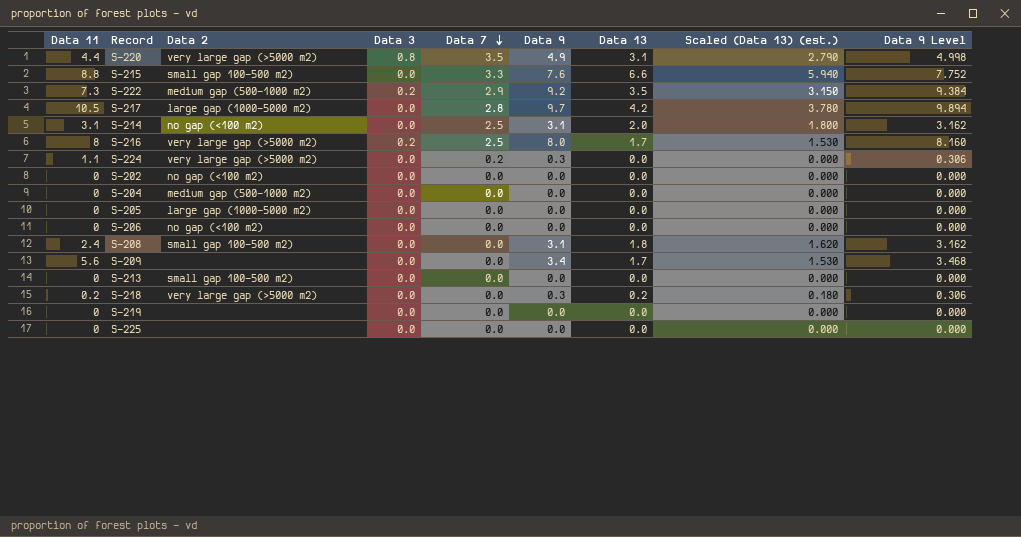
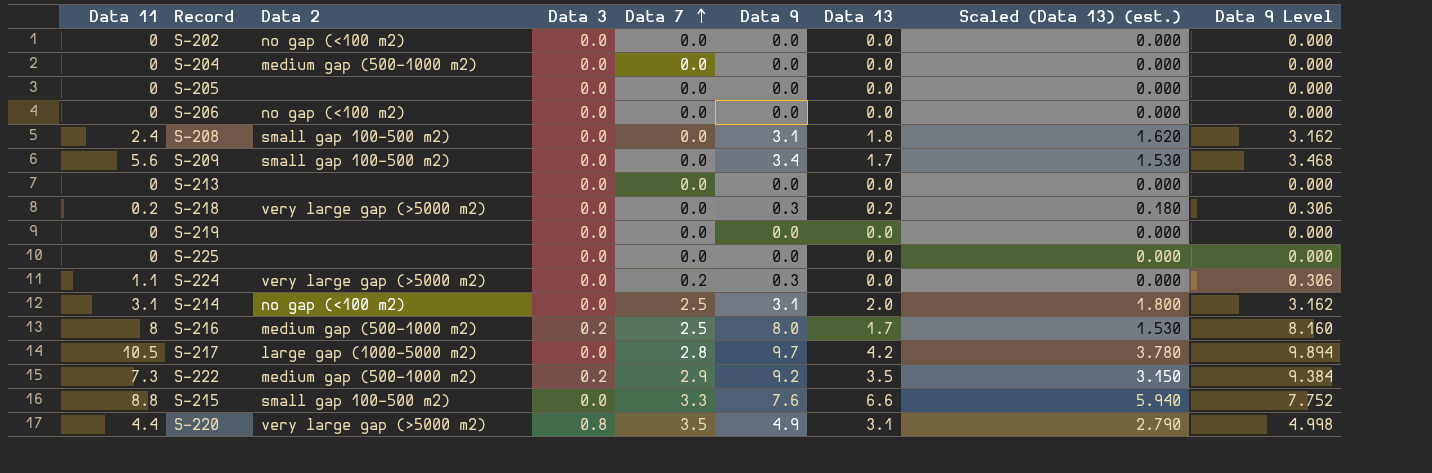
row order: Data 7 descending -> Data 7 ascending
S-205 | Data 2: large gap (1000-5000 m2) -> none
S-209 | Data 2: none -> small gap 100-500 m2)
S-213 | Data 2: small gap 100-500 m2) -> none
S-216 | Data 2: very large gap (>5000 m2) -> medium gap (500-1000 m2)

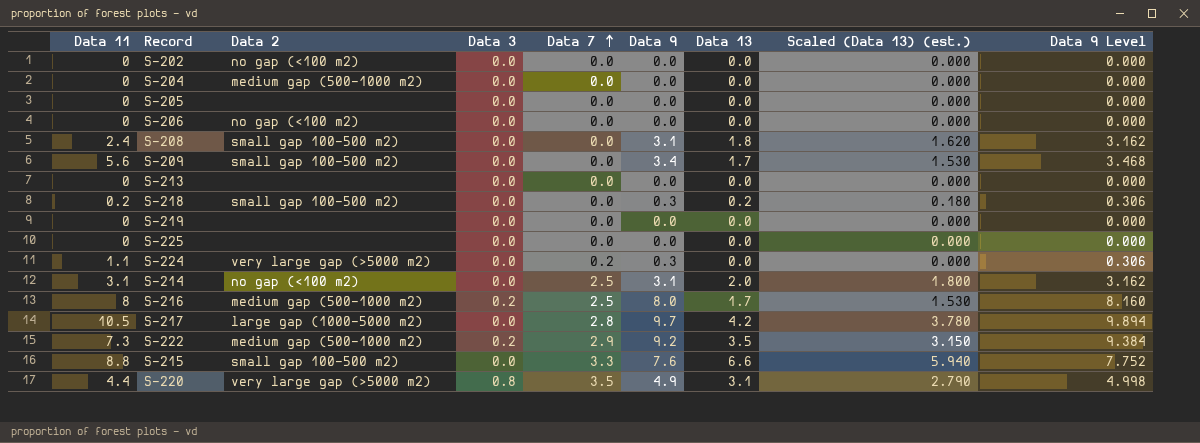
S-218 | Data 2: very large gap (>5000 m2) -> small gap 100-500 m2)

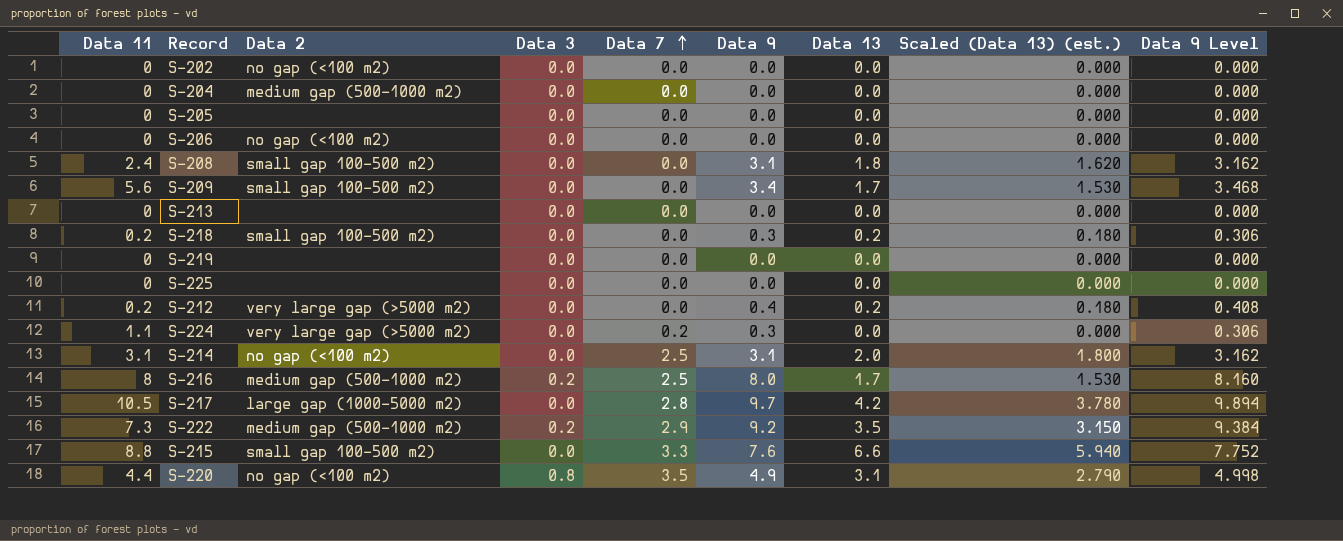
row S-212: none -> 0.2 | very large gap (>5000 m2) | 0.0 | 0.0 | 0.4 | 0.2 | 0.180 | 0.408
S-220 | Data 2: very large gap (>5000 m2) -> no gap (<100 m2)

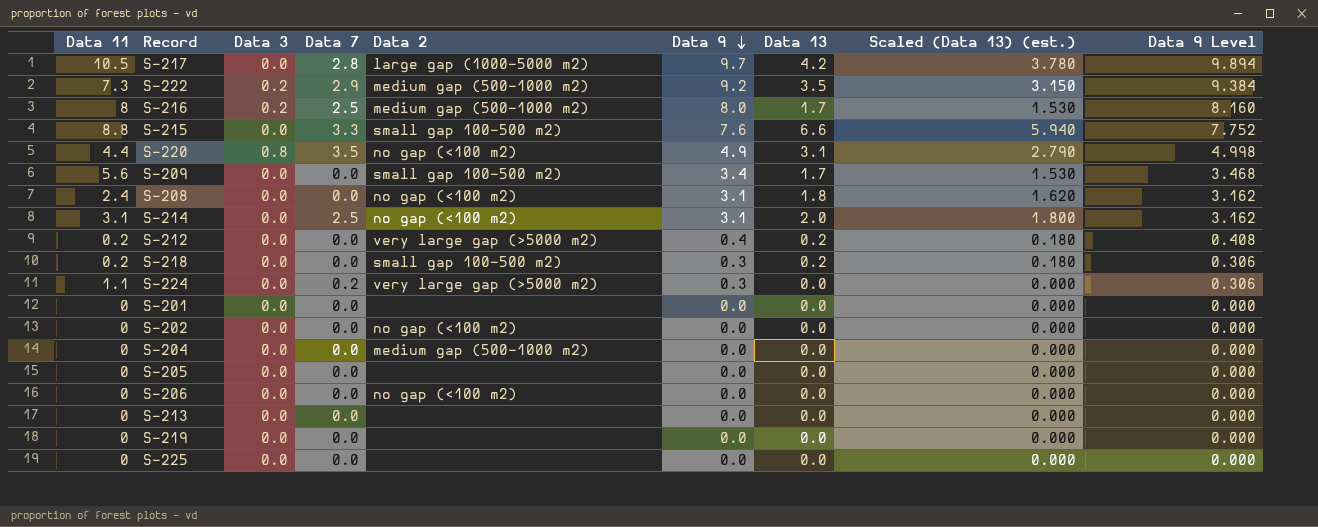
row order: Data 7 ascending -> Data 9 descending
column Data 2 | position: 3 -> 5
S-208 | Data 2: small gap 100-500 m2) -> no gap (<100 m2)
row S-201: none -> 0 | 0.0 | 0.0 | none | 0.0 | 0.0 | 0.000 | 0.000

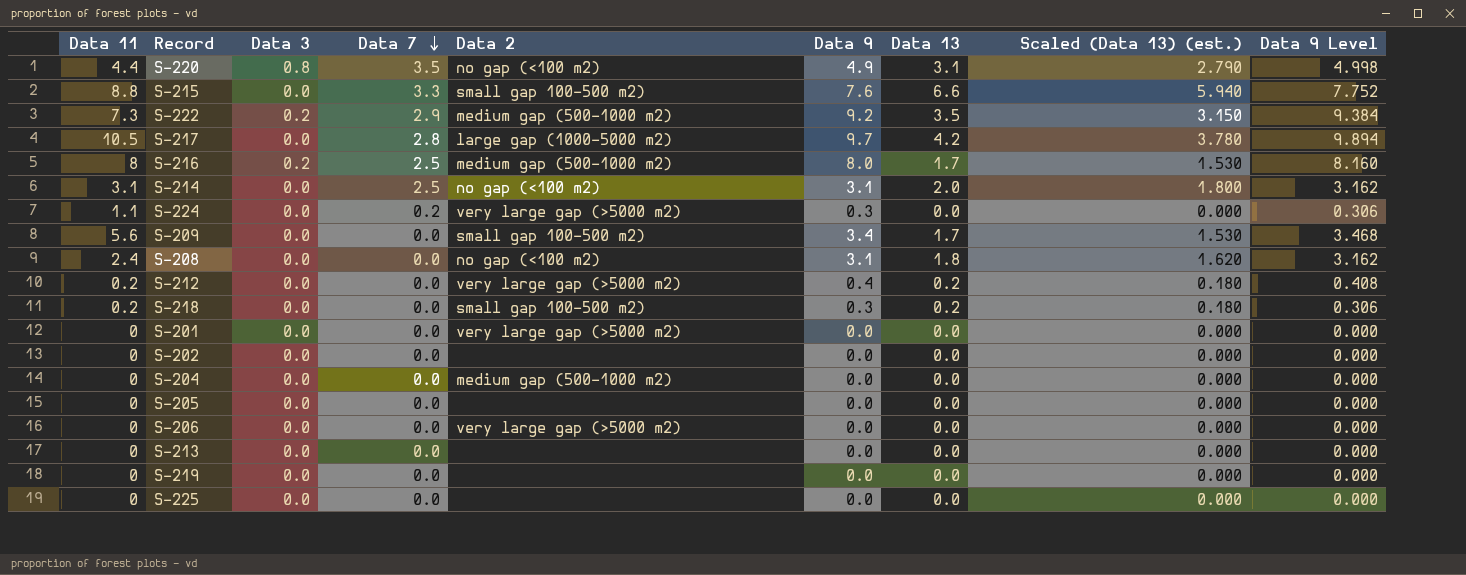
row order: Data 9 descending -> Data 7 descending
S-201 | Data 2: none -> very large gap (>5000 m2)
S-202 | Data 2: no gap (<100 m2) -> none
S-206 | Data 2: no gap (<100 m2) -> very large gap (>5000 m2)

